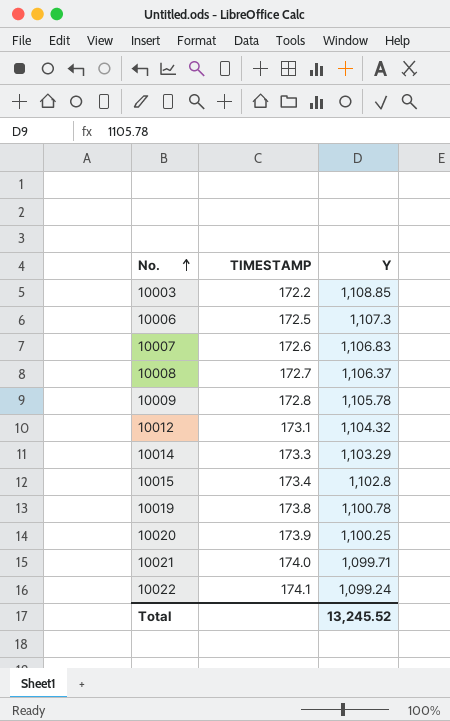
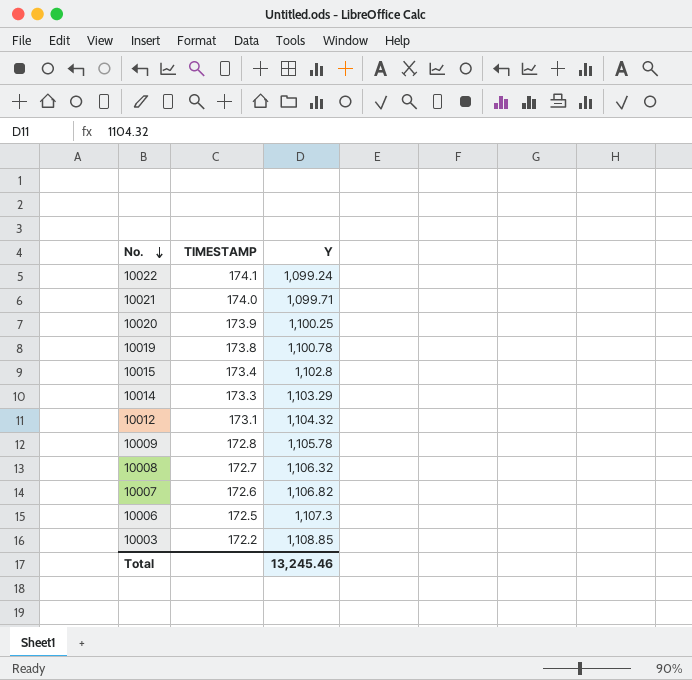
row order: No. ascending -> No. descending
10008 | Y: 1,106.37 -> 1,106.32
10007 | Y: 1,106.83 -> 1,106.82
Total | Y: 13,245.52 -> 13,245.46

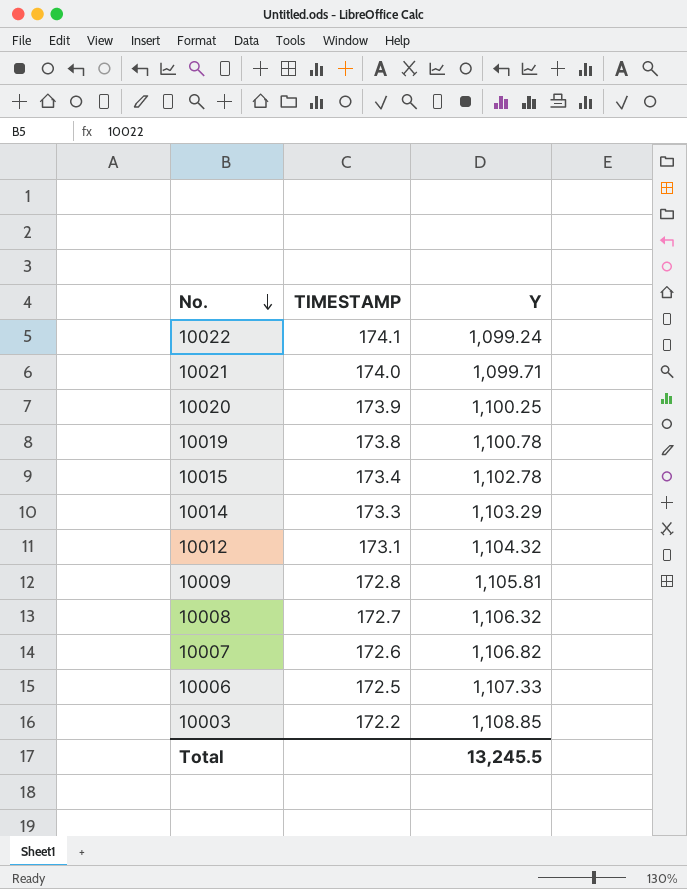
10015 | Y: 1,102.8 -> 1,102.78
10009 | Y: 1,105.78 -> 1,105.81
10006 | Y: 1,107.3 -> 1,107.33
Total | Y: 13,245.46 -> 13,245.5

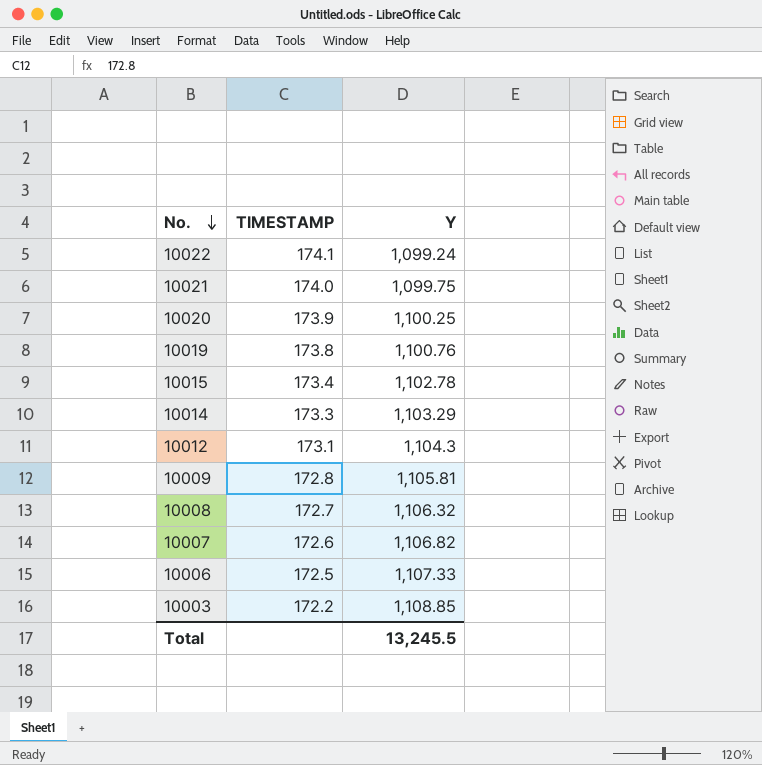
10021 | Y: 1,099.71 -> 1,099.75
10019 | Y: 1,100.78 -> 1,100.76
10012 | Y: 1,104.32 -> 1,104.3

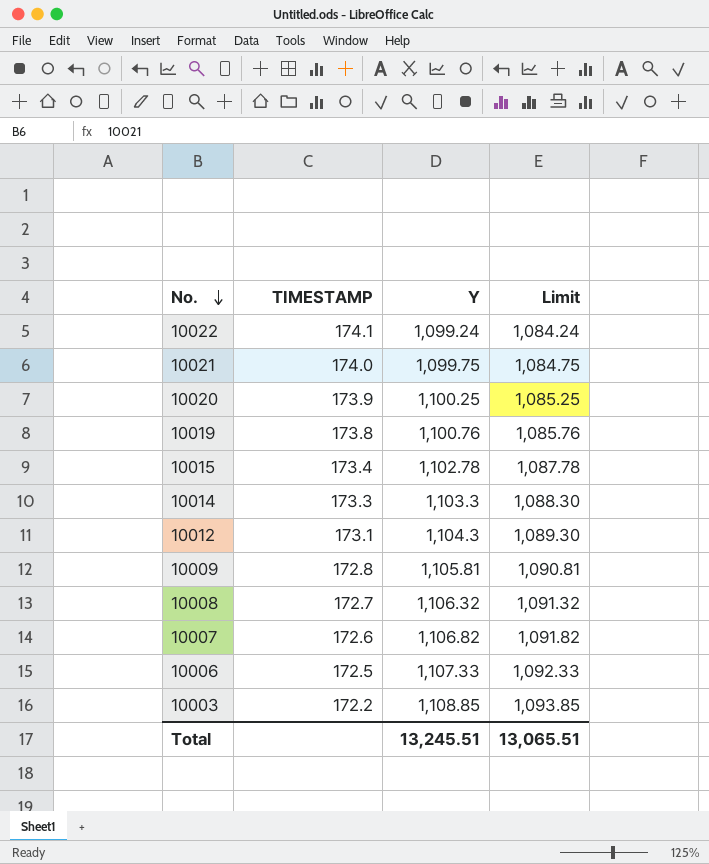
column Limit | formula: none -> [Y] - 15
10014 | Y: 1,103.29 -> 1,103.3
Total | Y: 13,245.5 -> 13,245.51

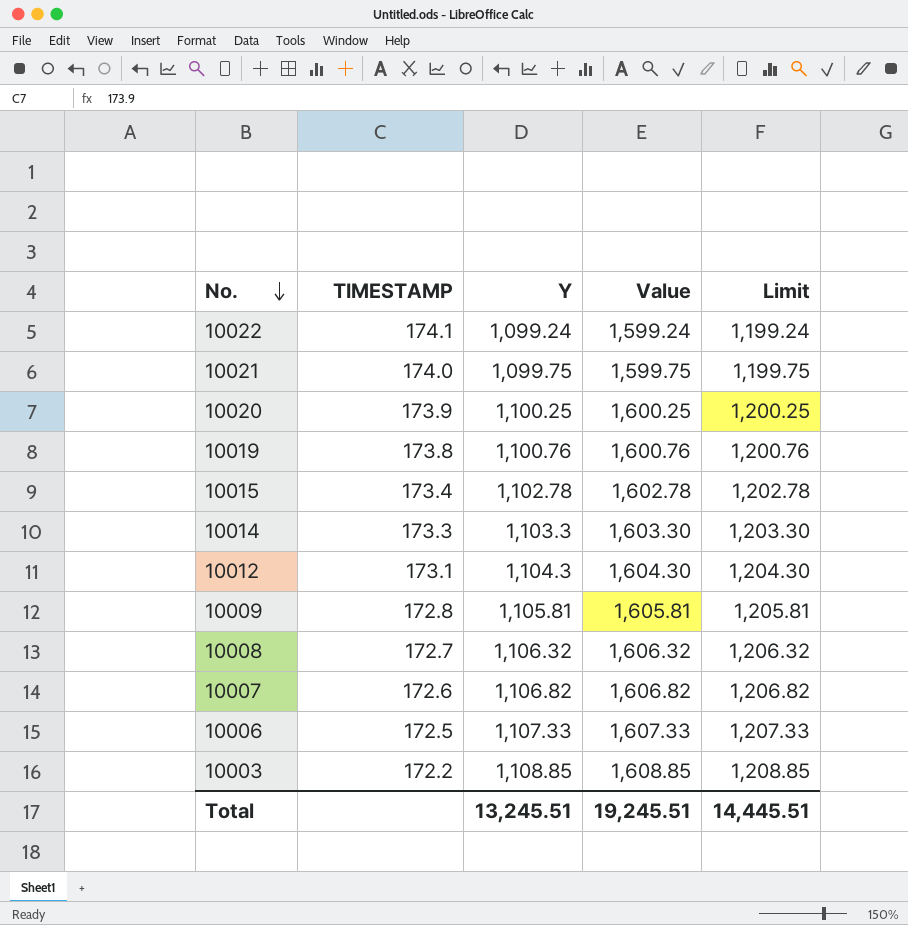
column Value | formula: none -> [Y] + 500
column Limit | formula: [Y] - 15 -> [Y] + 100
Total | Limit: 13,065.51 -> 14,445.51

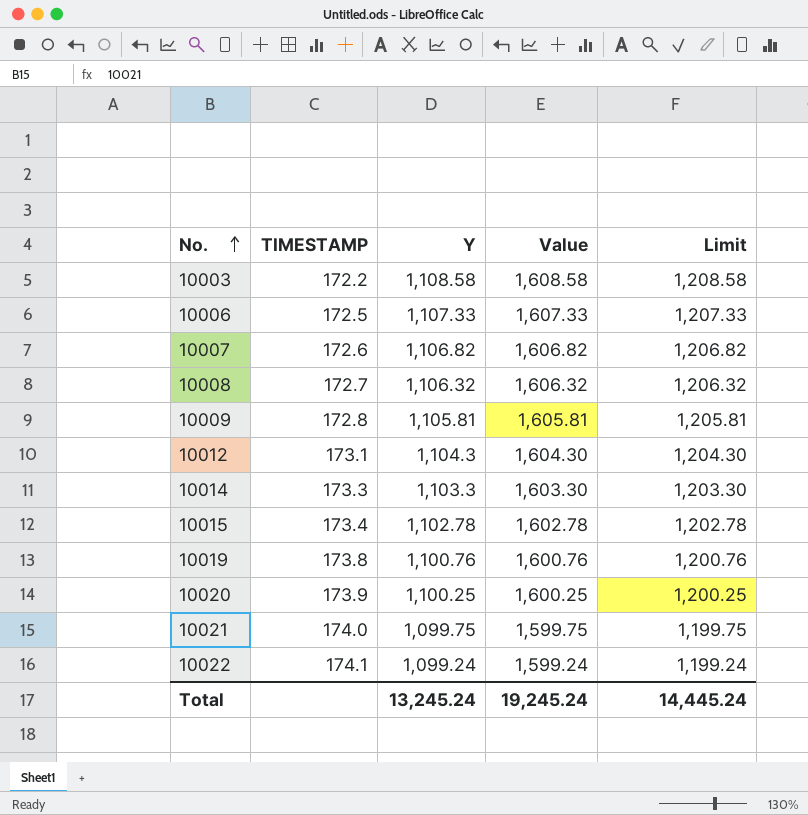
row order: No. descending -> No. ascending
10003 | Y: 1,108.85 -> 1,108.58
10003 | Value: 1,608.85 -> 1,608.58
10003 | Limit: 1,208.85 -> 1,208.58
Total | Y: 13,245.51 -> 13,245.24
Total | Value: 19,245.51 -> 19,245.24
Total | Limit: 14,445.51 -> 14,445.24

